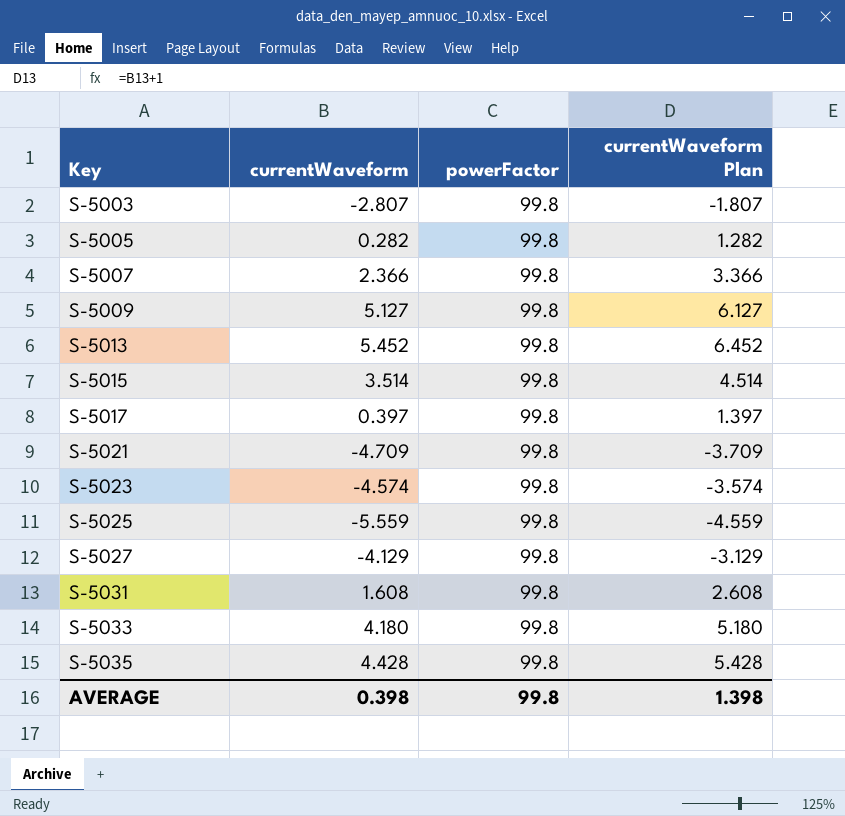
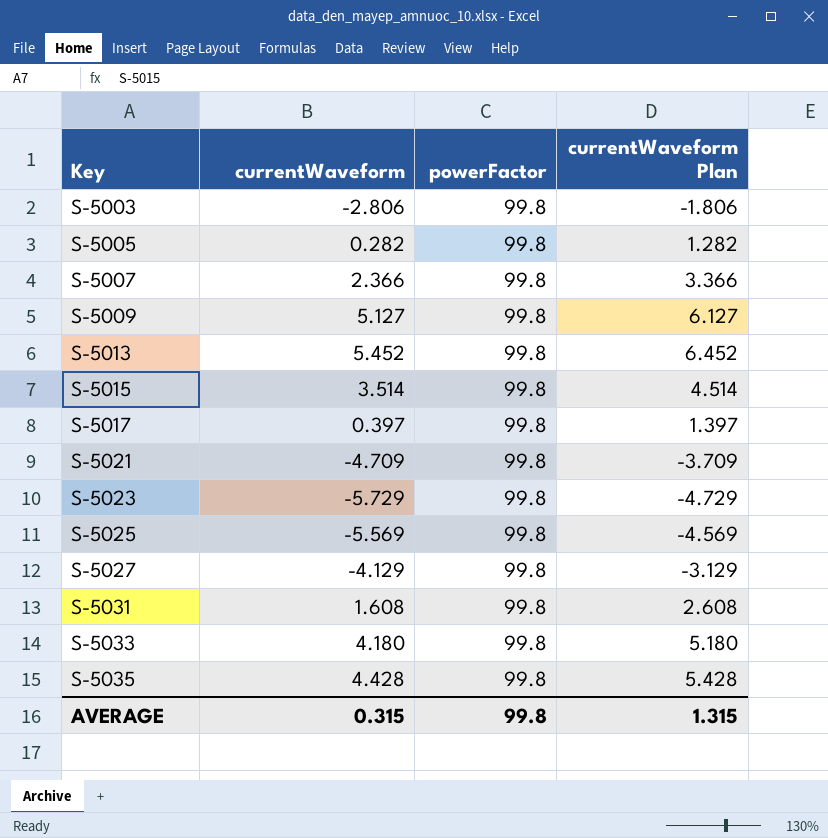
S-5003 | currentWaveform: -2.807 -> -2.806
S-5003 | currentWaveform Plan: -1.807 -> -1.806
S-5023 | currentWaveform: -4.574 -> -5.729
S-5023 | currentWaveform Plan: -3.574 -> -4.729
S-5025 | currentWaveform: -5.559 -> -5.569
S-5025 | currentWaveform Plan: -4.559 -> -4.569
AVERAGE | currentWaveform: 0.398 -> 0.315
AVERAGE | currentWaveform Plan: 1.398 -> 1.315

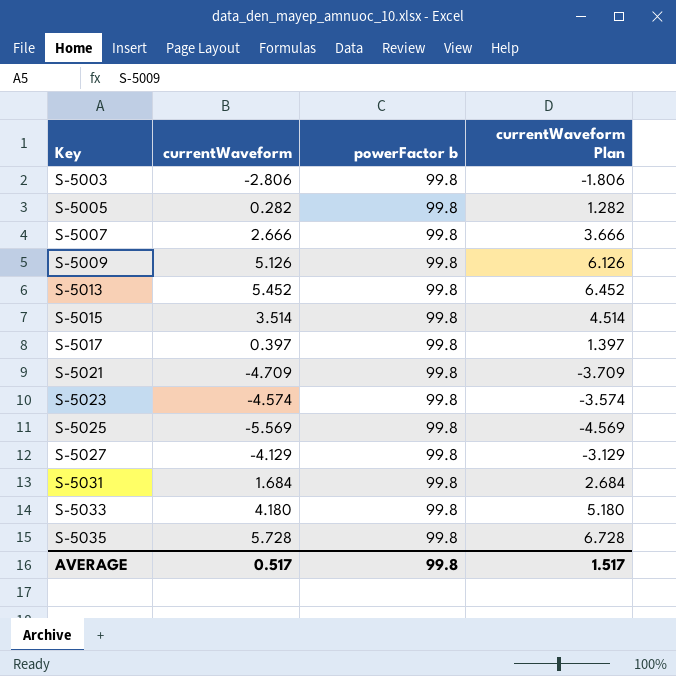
column name: powerFactor -> powerFactor b
S-5007 | currentWaveform: 2.366 -> 2.666
S-5007 | currentWaveform Plan: 3.366 -> 3.666
S-5009 | currentWaveform: 5.127 -> 5.126
S-5009 | currentWaveform Plan: 6.127 -> 6.126
S-5023 | currentWaveform: -5.729 -> -4.574
S-5023 | currentWaveform Plan: -4.729 -> -3.574
S-5031 | currentWaveform: 1.608 -> 1.684
S-5031 | currentWaveform Plan: 2.608 -> 2.684
S-5035 | currentWaveform: 4.428 -> 5.728
S-5035 | currentWaveform Plan: 5.428 -> 6.728
AVERAGE | currentWaveform: 0.315 -> 0.517
AVERAGE | currentWaveform Plan: 1.315 -> 1.517

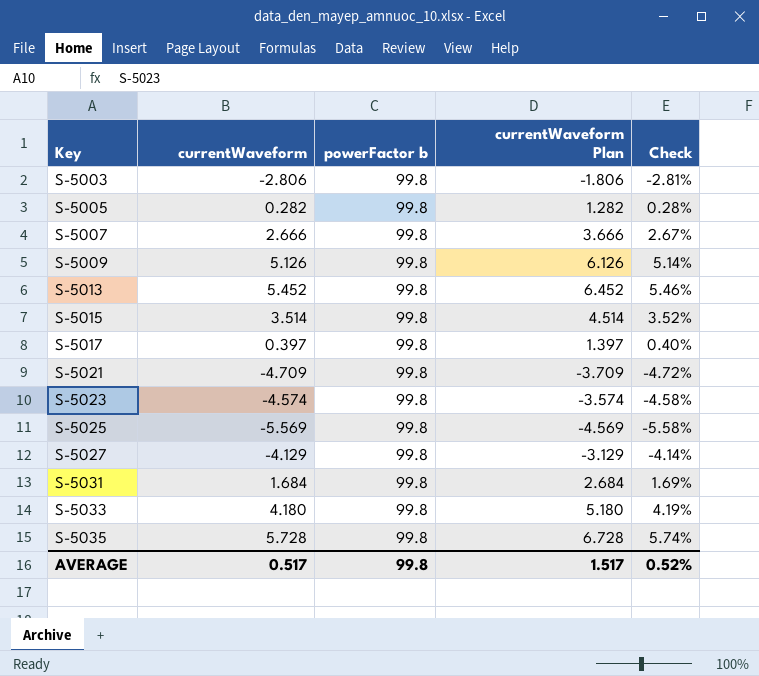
column Check | formula: none -> [currentWaveform] / [powerFactor b]

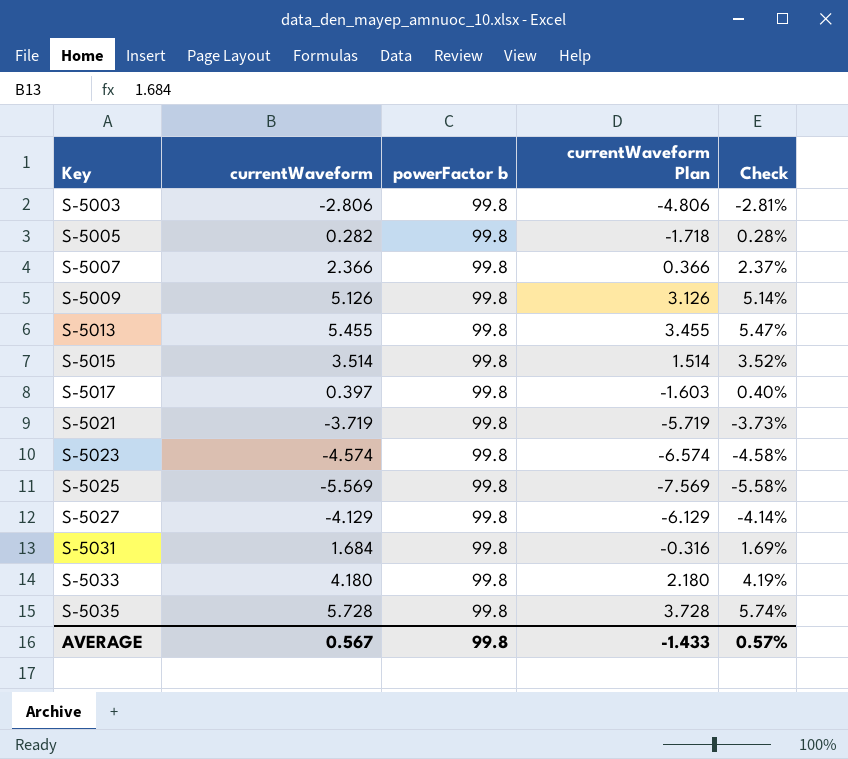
column currentWaveform Plan | formula: [currentWaveform] + 1 -> [currentWaveform] - 2
S-5007 | currentWaveform: 2.666 -> 2.366
S-5007 | Check: 2.67% -> 2.37%
S-5013 | currentWaveform: 5.452 -> 5.455
S-5013 | Check: 5.46% -> 5.47%
S-5021 | currentWaveform: -4.709 -> -3.719
S-5021 | Check: -4.72% -> -3.73%
AVERAGE | currentWaveform: 0.517 -> 0.567
AVERAGE | currentWaveform Plan: 1.517 -> -1.433
AVERAGE | Check: 0.52% -> 0.57%

